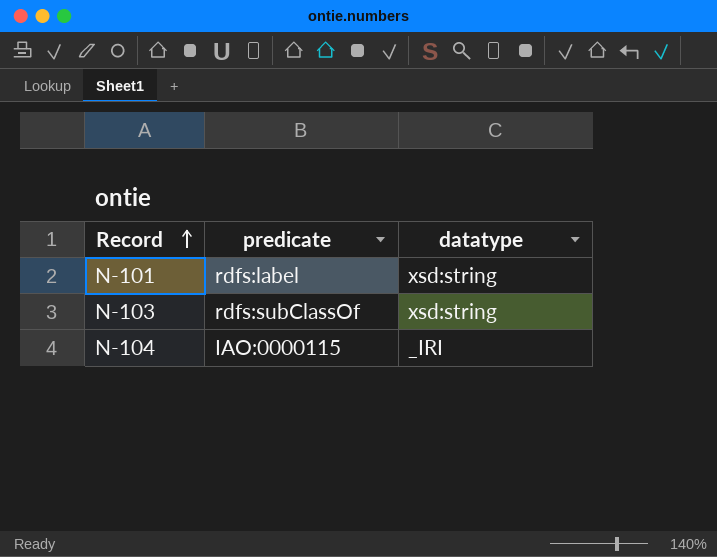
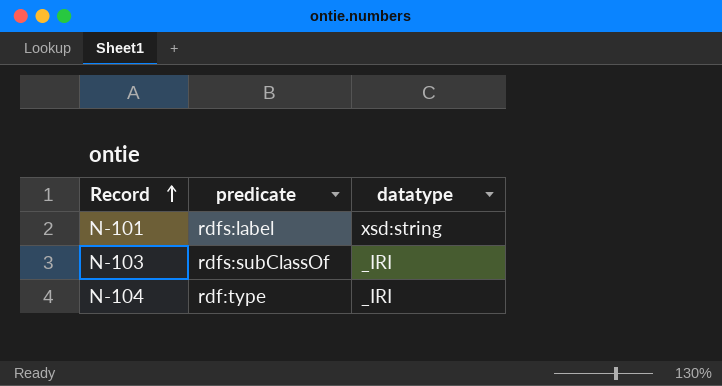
N-103 | datatype: xsd:string -> _IRI
N-104 | predicate: IAO:0000115 -> rdf:type

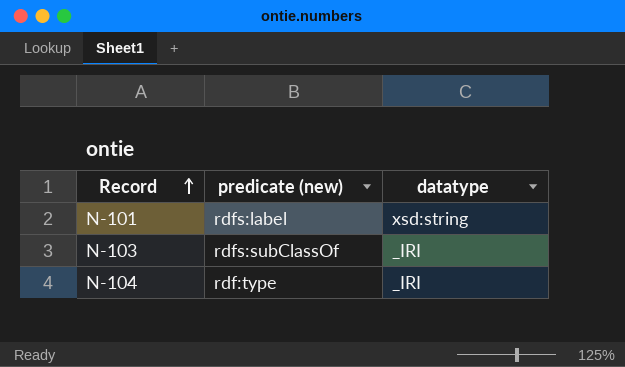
column name: predicate -> predicate (new)

